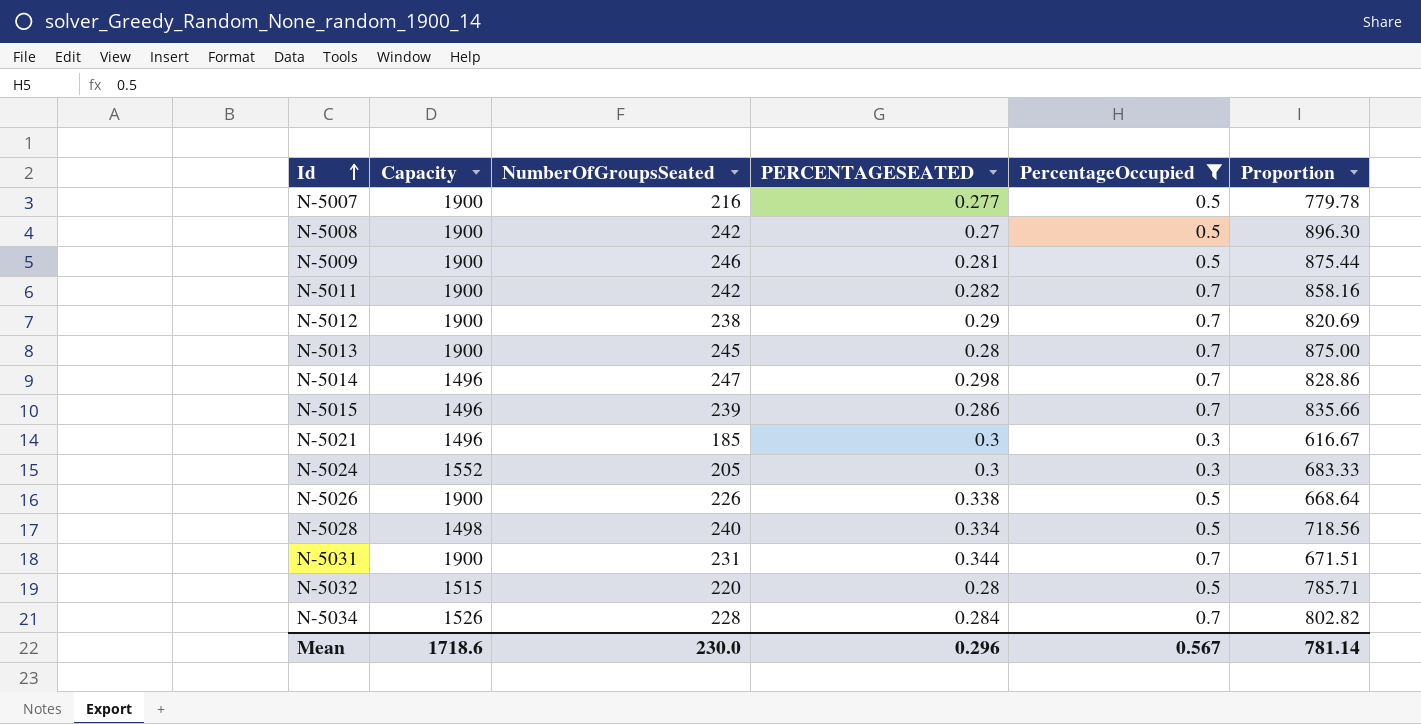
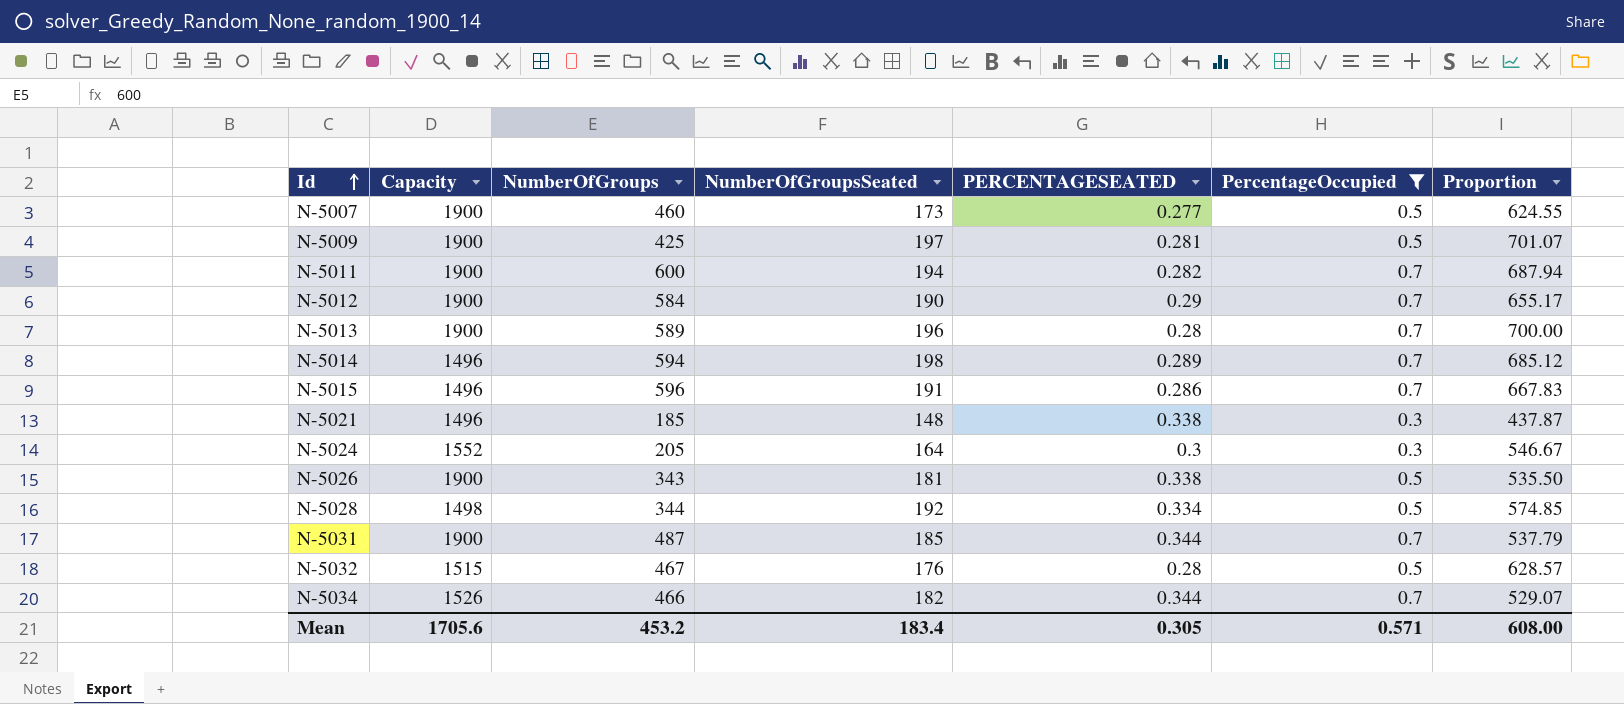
column NumberOfGroups | position: none -> 3
row N-5008: 1900 | 242 | 0.27 | 0.5 | 896.30 -> none
N-5007 | NumberOfGroupsSeated: 216 -> 173
N-5007 | Proportion: 779.78 -> 624.55
N-5009 | NumberOfGroupsSeated: 246 -> 197
N-5009 | Proportion: 875.44 -> 701.07
N-5011 | NumberOfGroupsSeated: 242 -> 194
N-5011 | Proportion: 858.16 -> 687.94
N-5012 | NumberOfGroupsSeated: 238 -> 190
N-5012 | Proportion: 820.69 -> 655.17
N-5013 | NumberOfGroupsSeated: 245 -> 196
N-5013 | Proportion: 875.00 -> 700.00
N-5014 | NumberOfGroupsSeated: 247 -> 198
N-5014 | PERCENTAGESEATED: 0.298 -> 0.289
N-5014 | Proportion: 828.86 -> 685.12
N-5015 | NumberOfGroupsSeated: 239 -> 191
N-5015 | Proportion: 835.66 -> 667.83
N-5021 | NumberOfGroupsSeated: 185 -> 148
N-5021 | PERCENTAGESEATED: 0.3 -> 0.338
N-5021 | Proportion: 616.67 -> 437.87
N-5024 | NumberOfGroupsSeated: 205 -> 164
N-5024 | Proportion: 683.33 -> 546.67
N-5026 | NumberOfGroupsSeated: 226 -> 181
N-5026 | Proportion: 668.64 -> 535.50
N-5028 | NumberOfGroupsSeated: 240 -> 192
N-5028 | Proportion: 718.56 -> 574.85
N-5031 | NumberOfGroupsSeated: 231 -> 185
N-5031 | Proportion: 671.51 -> 537.79
N-5032 | NumberOfGroupsSeated: 220 -> 176
N-5032 | Proportion: 785.71 -> 628.57
N-5034 | NumberOfGroupsSeated: 228 -> 182
N-5034 | PERCENTAGESEATED: 0.284 -> 0.344
N-5034 | Proportion: 802.82 -> 529.07
Mean | Capacity: 1718.6 -> 1705.6
Mean | NumberOfGroupsSeated: 230.0 -> 183.4
Mean | PERCENTAGESEATED: 0.296 -> 0.305
Mean | PercentageOccupied: 0.567 -> 0.571
Mean | Proportion: 781.14 -> 608.00

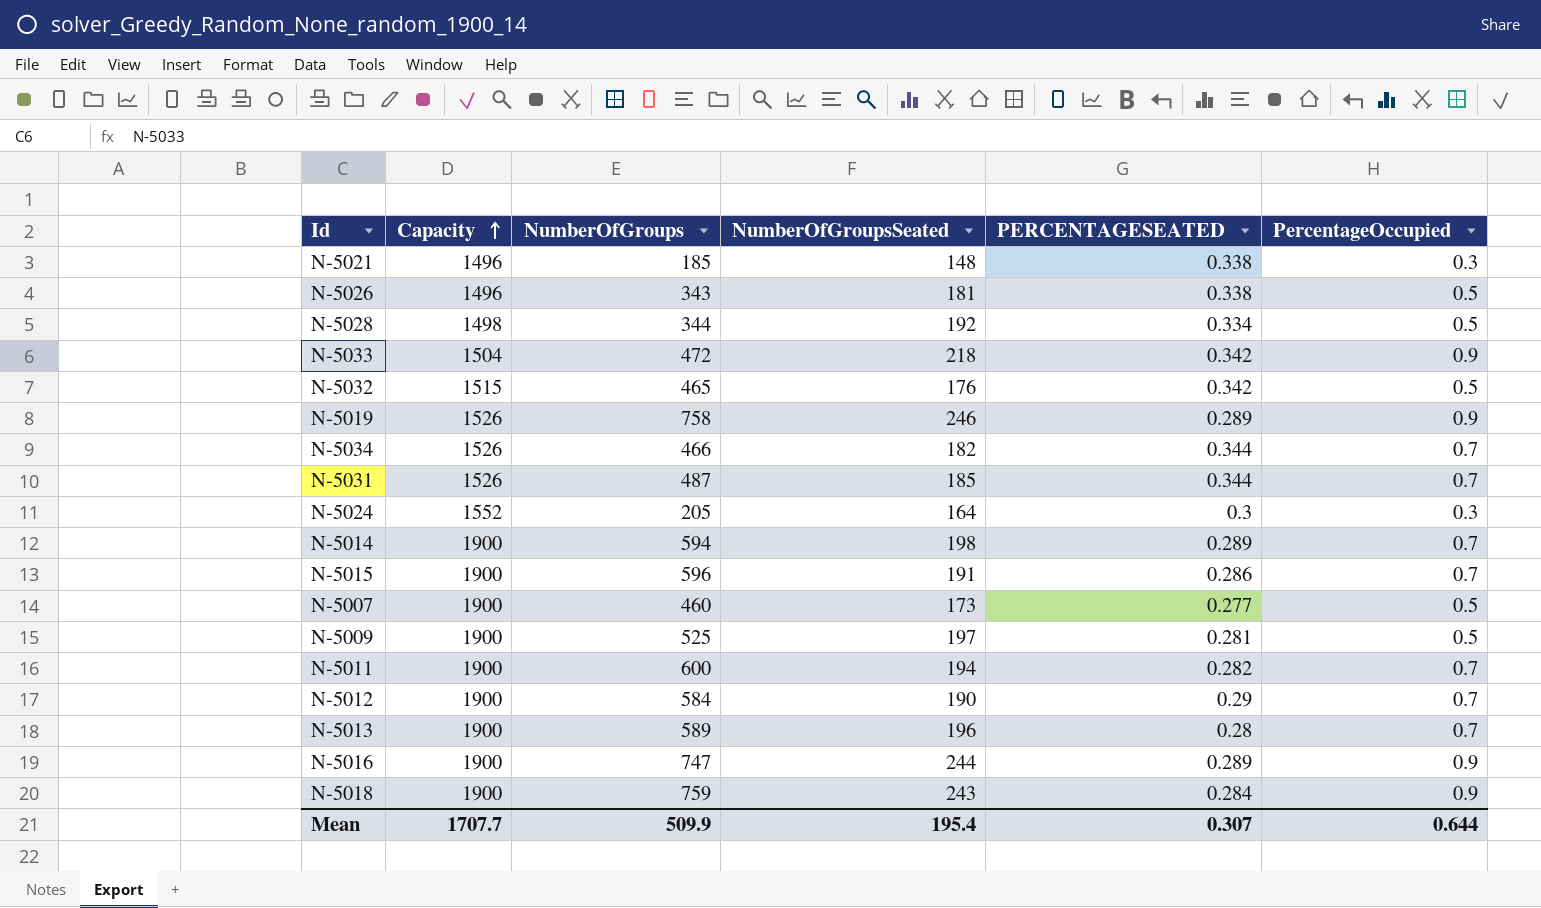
filter: PercentageOccupied != 0.9 -> none
row order: Id ascending -> Capacity ascending
column Proportion | formula: [NumberOfGroupsSeated] / [PERCENTAGESEATED] -> none
N-5026 | Capacity: 1900 -> 1496
N-5032 | NumberOfGroups: 467 -> 465
N-5032 | PERCENTAGESEATED: 0.28 -> 0.342
N-5031 | Capacity: 1900 -> 1526
N-5014 | Capacity: 1496 -> 1900
N-5015 | Capacity: 1496 -> 1900
N-5009 | NumberOfGroups: 425 -> 525
Mean | Capacity: 1705.6 -> 1707.7
Mean | NumberOfGroups: 453.2 -> 509.9
Mean | NumberOfGroupsSeated: 183.4 -> 195.4
Mean | PERCENTAGESEATED: 0.305 -> 0.307
Mean | PercentageOccupied: 0.571 -> 0.644

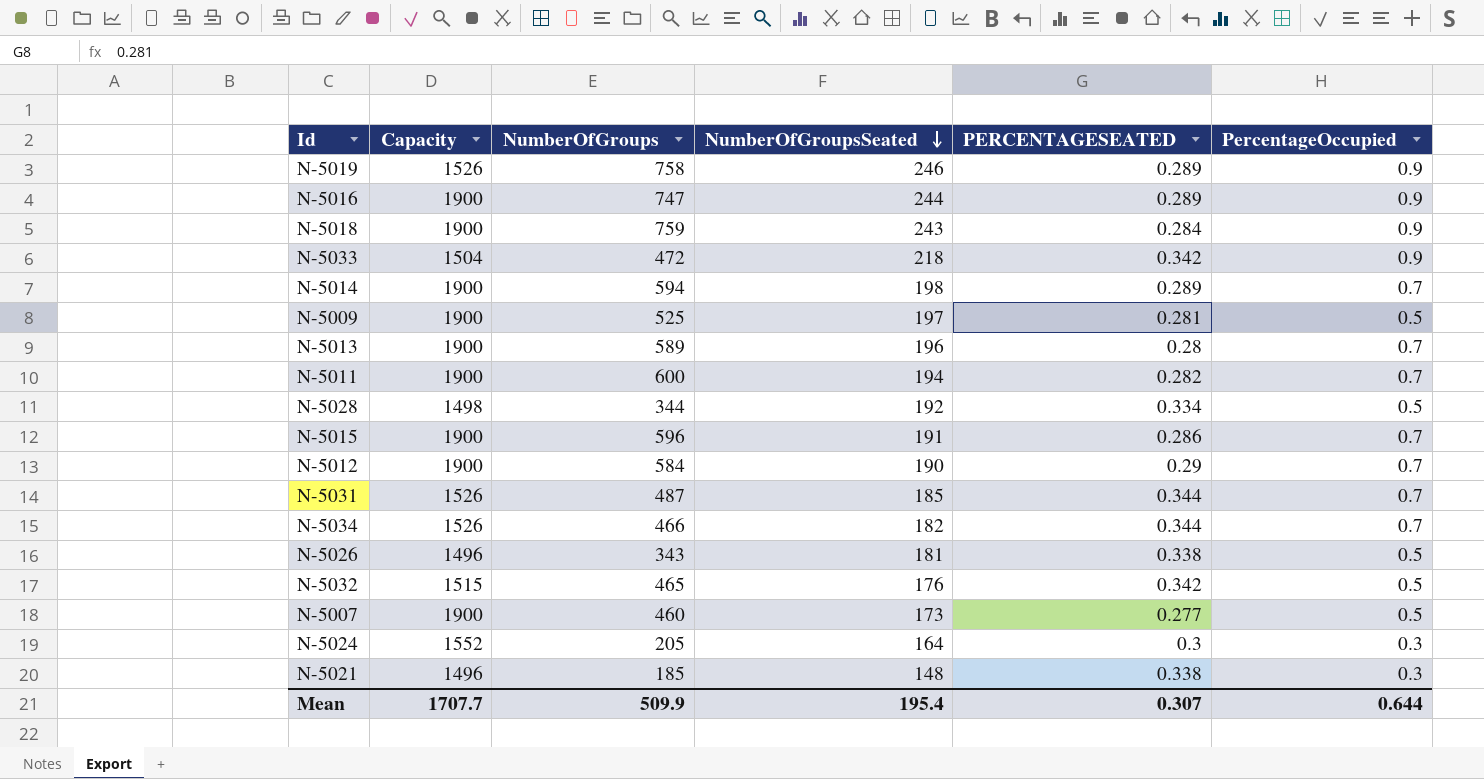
row order: Capacity ascending -> NumberOfGroupsSeated descending

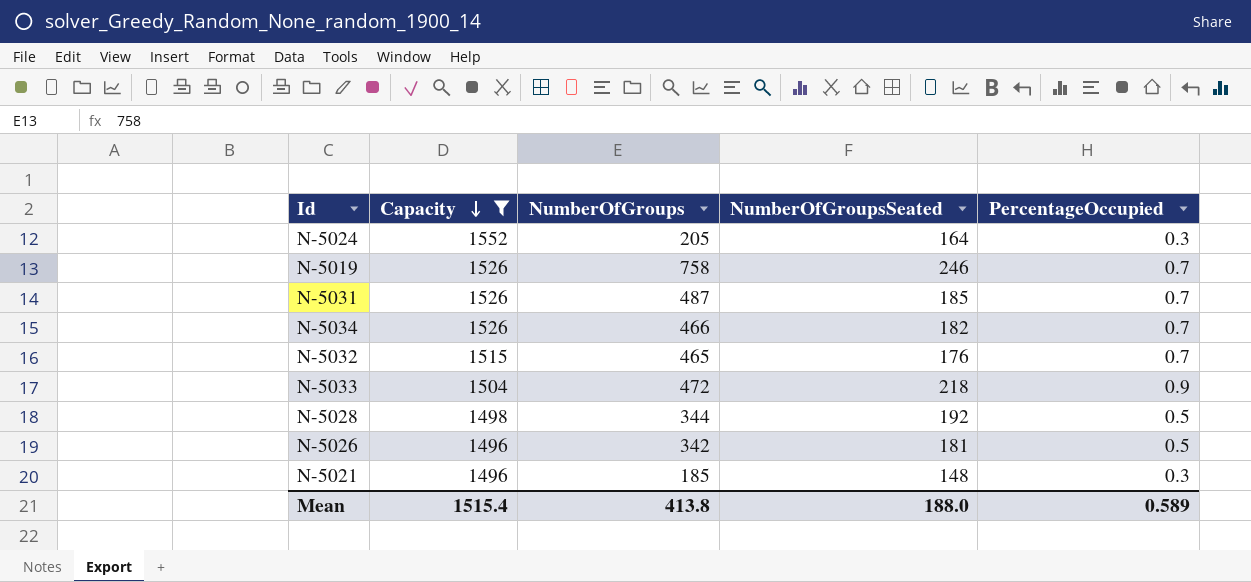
filter: none -> Capacity != 1900
row order: NumberOfGroupsSeated descending -> Capacity descending
column PERCENTAGESEATED | position: 5 -> none
N-5019 | PercentageOccupied: 0.9 -> 0.7
N-5032 | PercentageOccupied: 0.5 -> 0.7
N-5026 | NumberOfGroups: 343 -> 342
Mean | Capacity: 1707.7 -> 1515.4
Mean | NumberOfGroups: 509.9 -> 413.8
Mean | NumberOfGroupsSeated: 195.4 -> 188.0
Mean | PercentageOccupied: 0.644 -> 0.589

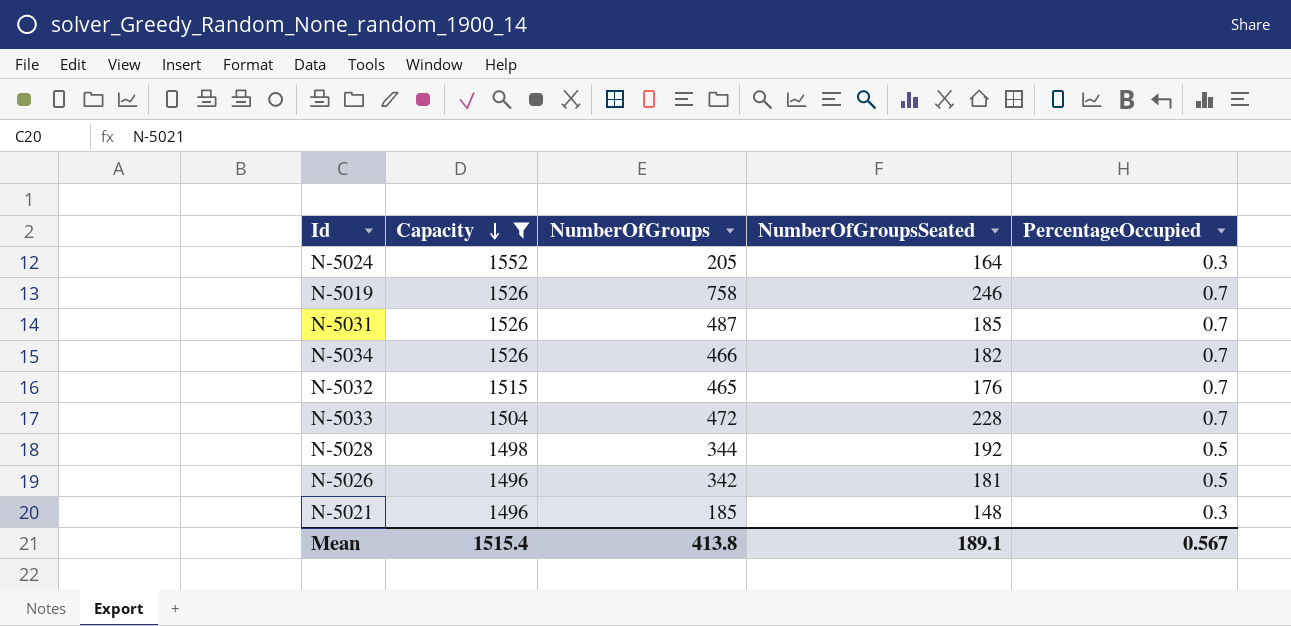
N-5033 | NumberOfGroupsSeated: 218 -> 228
N-5033 | PercentageOccupied: 0.9 -> 0.7
Mean | NumberOfGroupsSeated: 188.0 -> 189.1
Mean | PercentageOccupied: 0.589 -> 0.567

